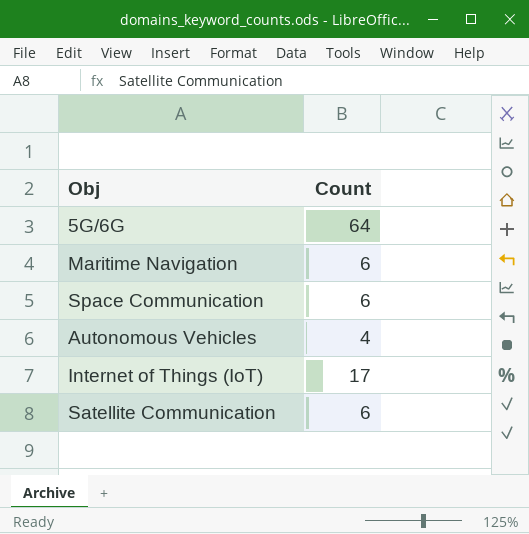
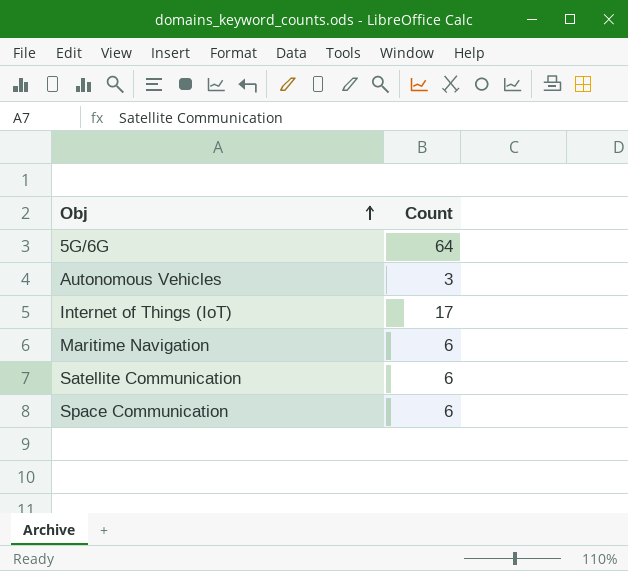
row order: none -> Obj ascending
Autonomous Vehicles | Count: 4 -> 3

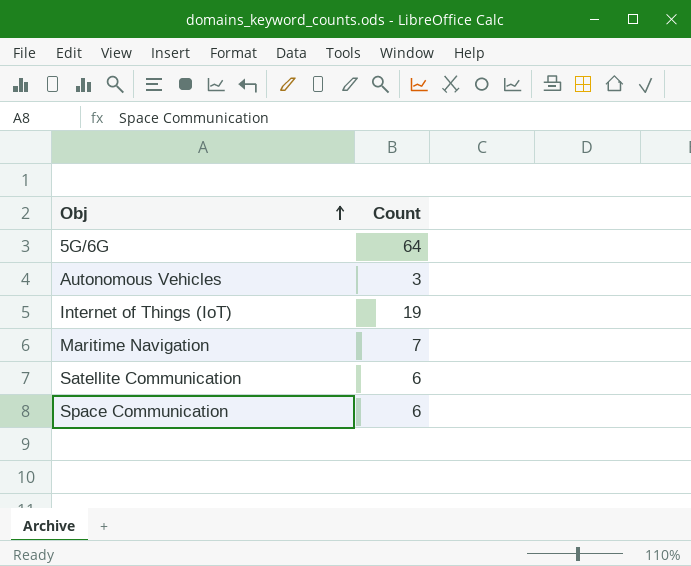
Internet of Things (IoT) | Count: 17 -> 19
Maritime Navigation | Count: 6 -> 7

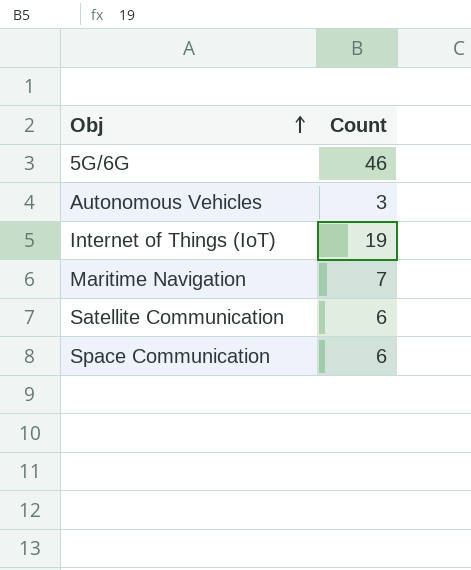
5G/6G | Count: 64 -> 46

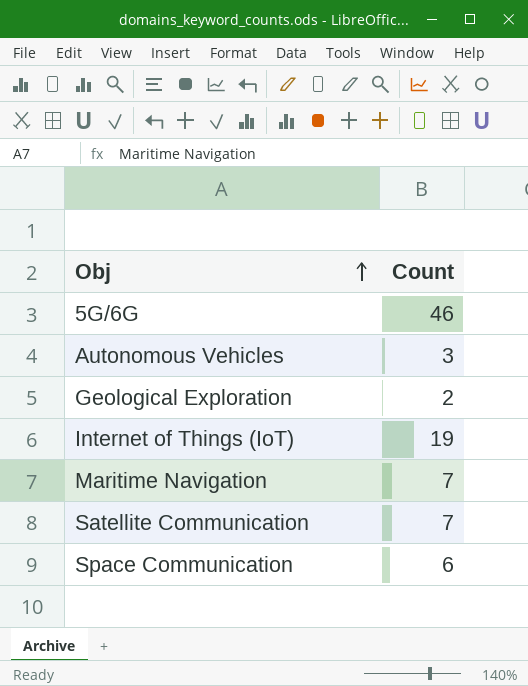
row Geological Exploration: none -> 2
Satellite Communication | Count: 6 -> 7

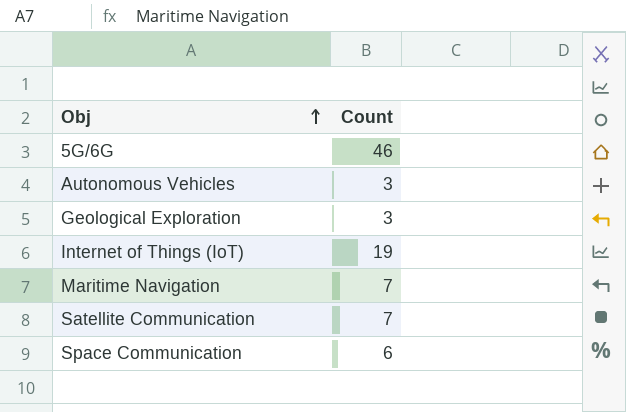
Geological Exploration | Count: 2 -> 3

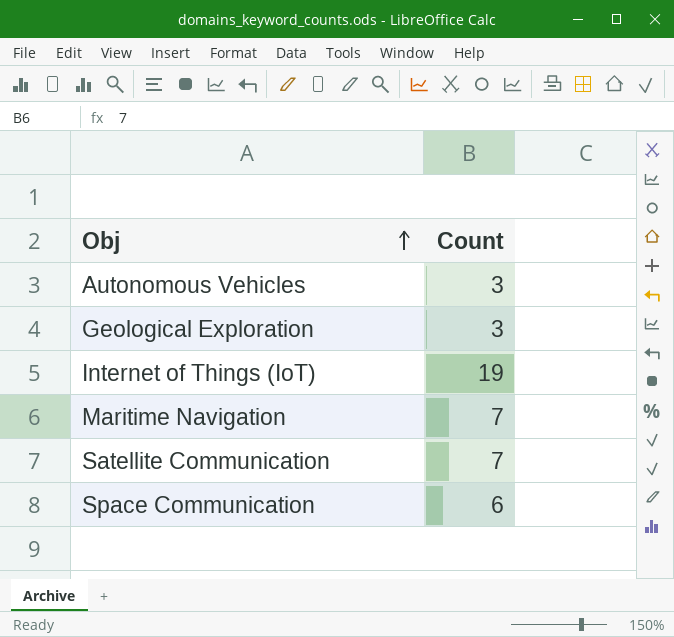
row 5G/6G: 46 -> none

